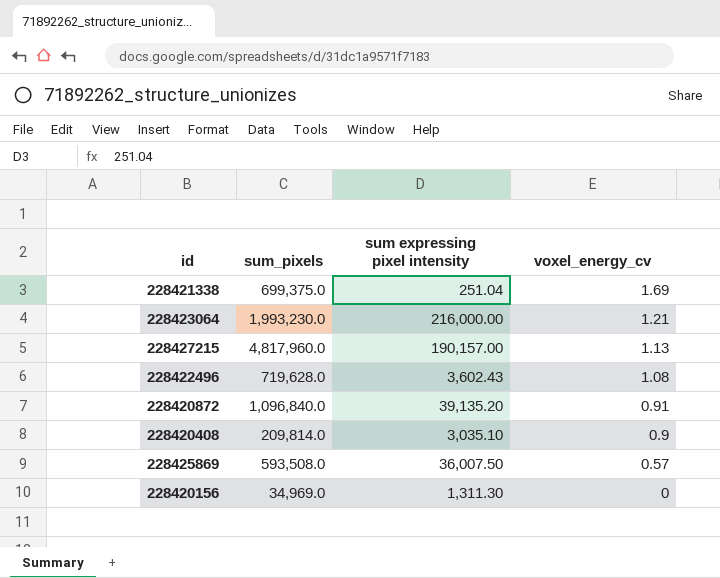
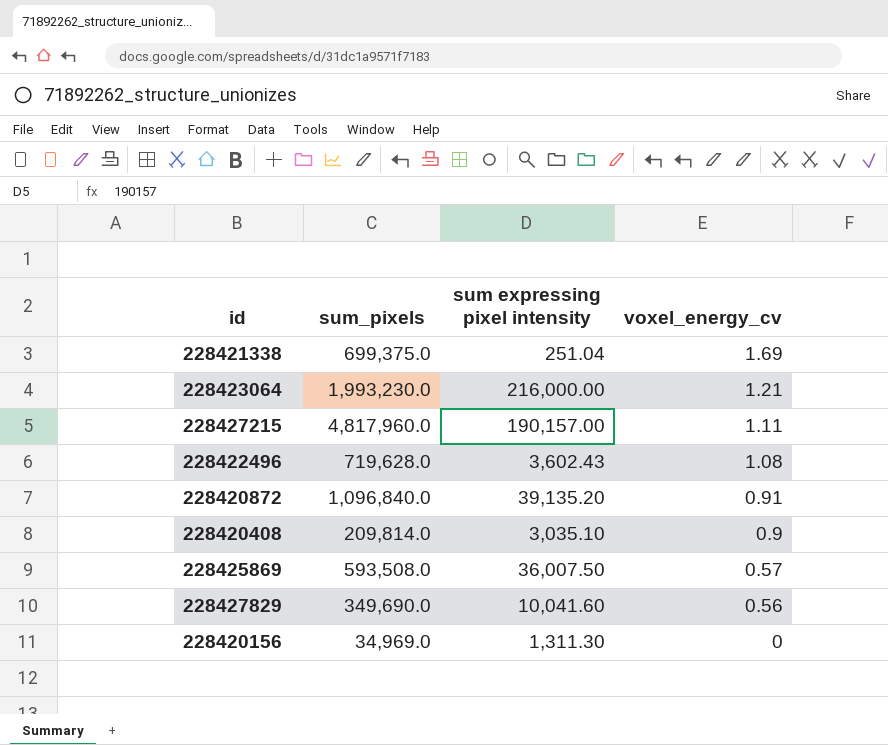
228427215 | voxel_energy_cv: 1.13 -> 1.11
row 228427829: none -> 349,690.0 | 10,041.60 | 0.56

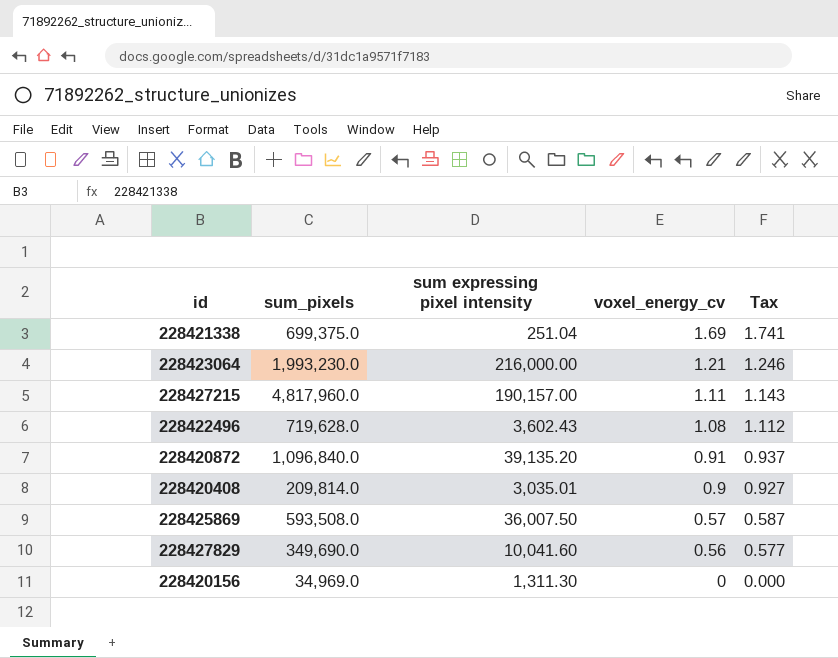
column Tax | formula: none -> [voxel_energy_cv] * 1.03
228420408 | sum expressing pixel intensity: 3,035.10 -> 3,035.01

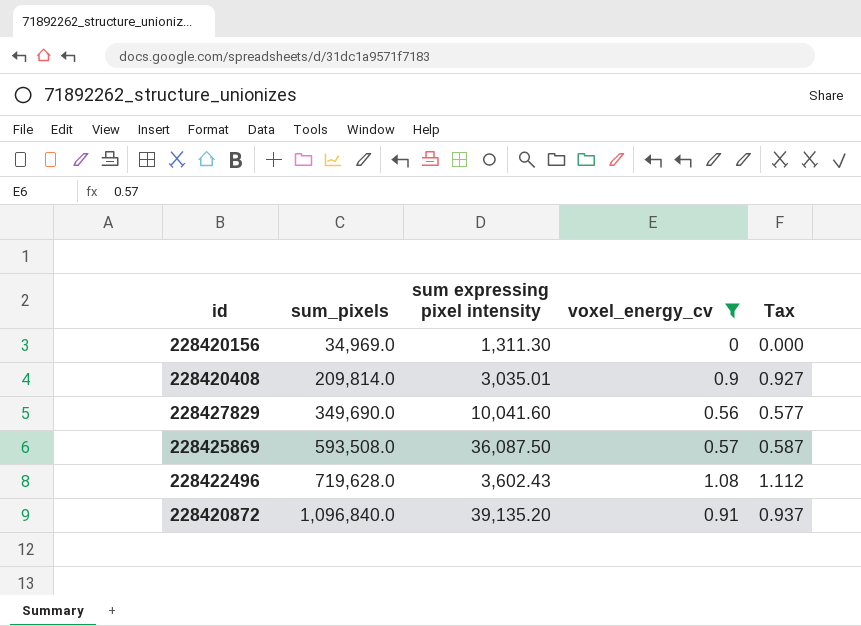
filter: none -> voxel_energy_cv <= 1.08
row order: voxel_energy_cv descending -> sum_pixels ascending
228425869 | sum expressing pixel intensity: 36,007.50 -> 36,087.50

